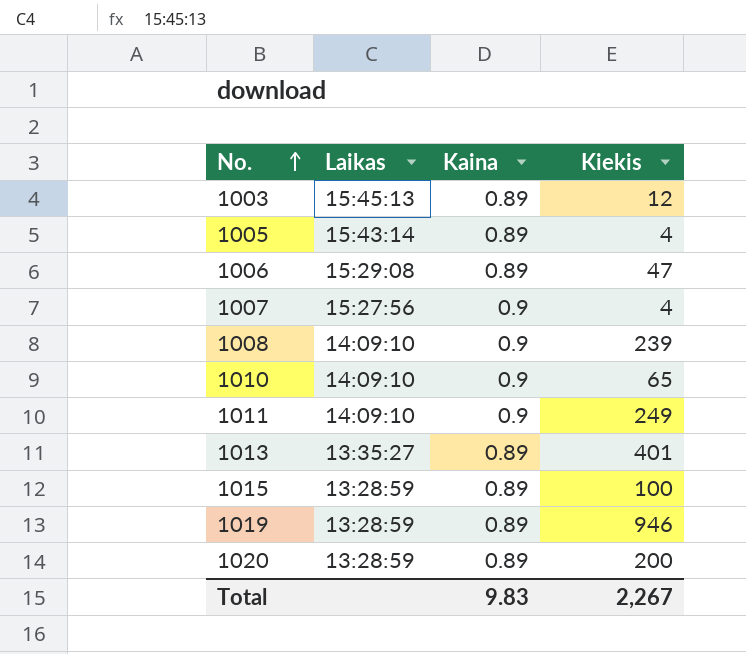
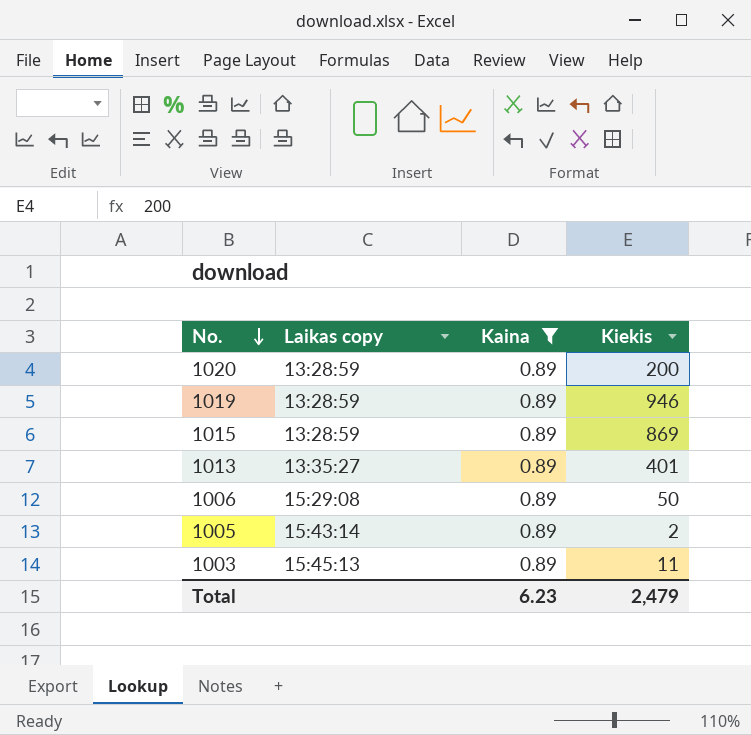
filter: none -> Kaina = 0.89
row order: No. ascending -> No. descending
column name: Laikas -> Laikas copy
1015 | Kiekis: 100 -> 869
1006 | Kiekis: 47 -> 50
1005 | Kiekis: 4 -> 2
1003 | Kiekis: 12 -> 11
Total | Kaina: 9.83 -> 6.23
Total | Kiekis: 2,267 -> 2,479

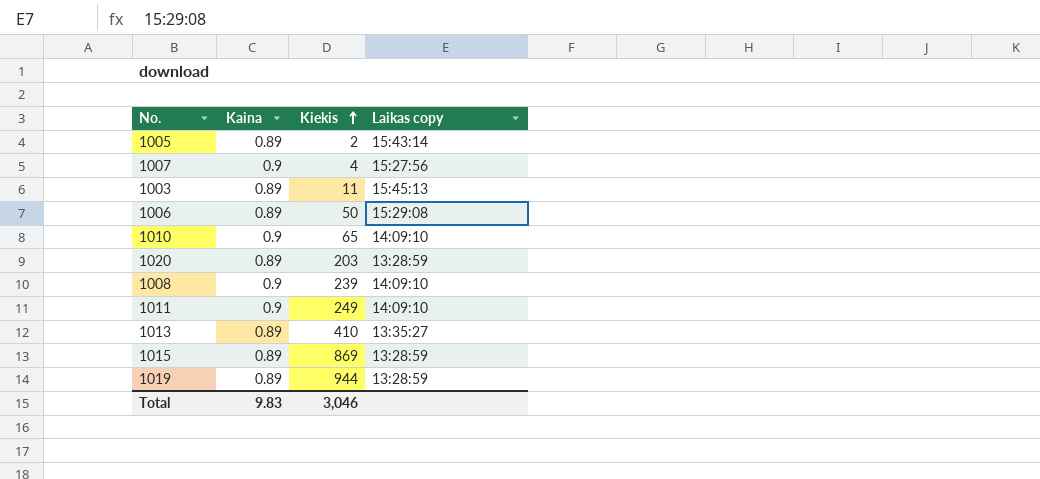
filter: Kaina = 0.89 -> none
row order: No. descending -> Kiekis ascending
column Laikas copy | position: 2 -> 4
1020 | Kiekis: 200 -> 203
1013 | Kiekis: 401 -> 410
1019 | Kiekis: 946 -> 944
Total | Kaina: 6.23 -> 9.83
Total | Kiekis: 2,479 -> 3,046

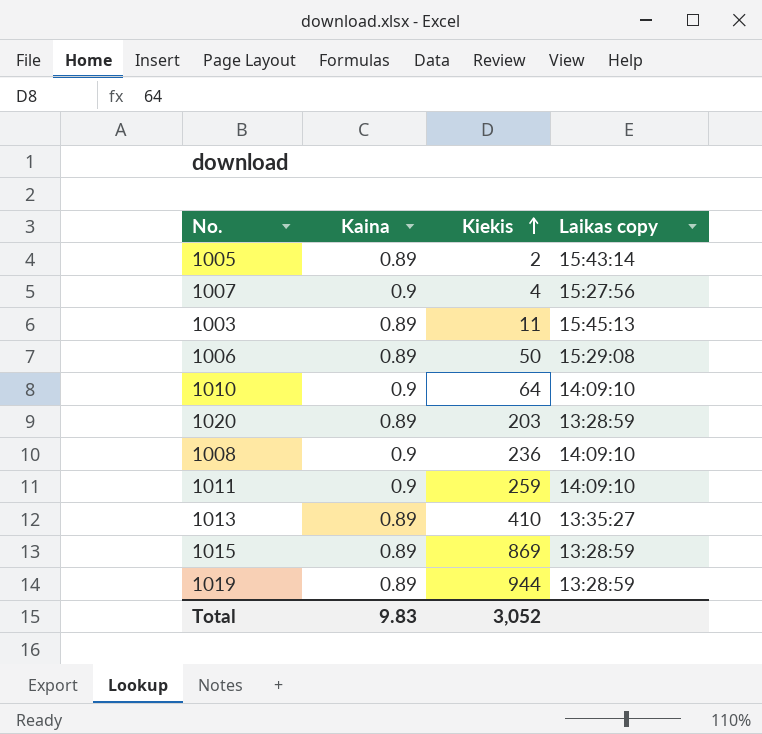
1010 | Kiekis: 65 -> 64
1008 | Kiekis: 239 -> 236
1011 | Kiekis: 249 -> 259
Total | Kiekis: 3,046 -> 3,052

